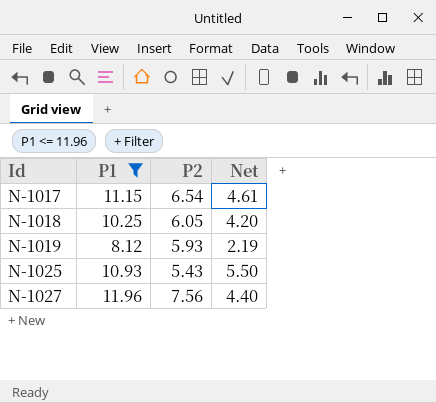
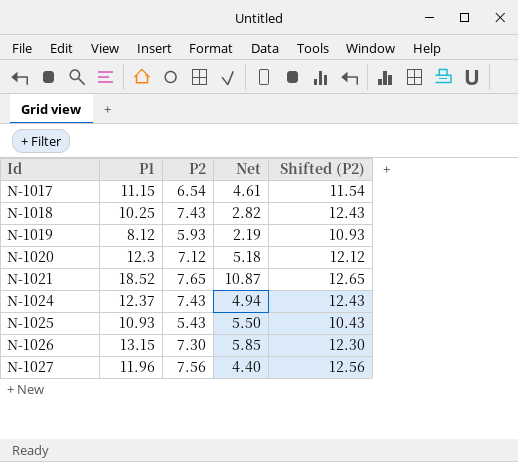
filter: P1 <= 11.96 -> none
column Shifted (P2) | formula: none -> [P2] + 5
N-1018 | P2: 6.05 -> 7.43
N-1018 | Net: 4.20 -> 2.82

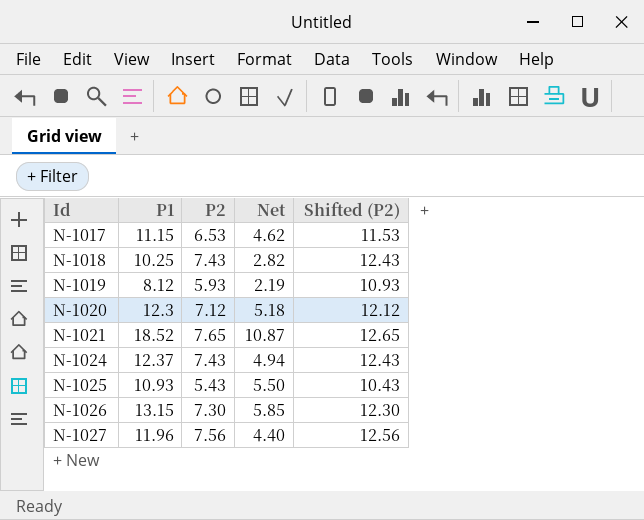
N-1017 | P2: 6.54 -> 6.53
N-1017 | Net: 4.61 -> 4.62
N-1017 | Shifted (P2): 11.54 -> 11.53

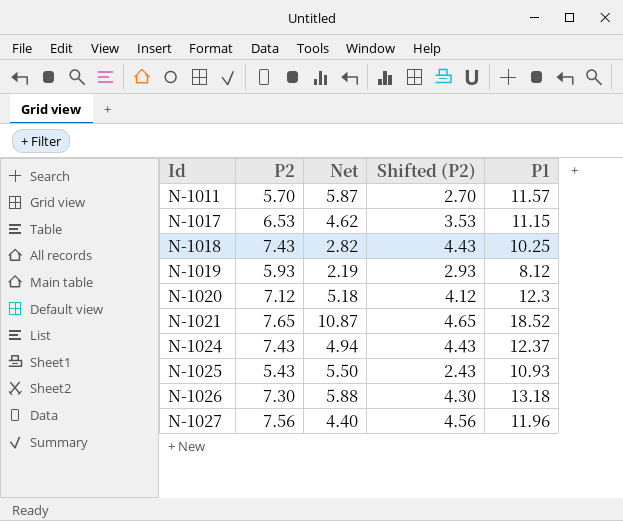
column Shifted (P2) | formula: [P2] + 5 -> [P2] - 3
column P1 | position: 2 -> 5
row N-1011: none -> 5.70 | 5.87 | 2.70 | 11.57
N-1026 | Net: 5.85 -> 5.88
N-1026 | P1: 13.15 -> 13.18

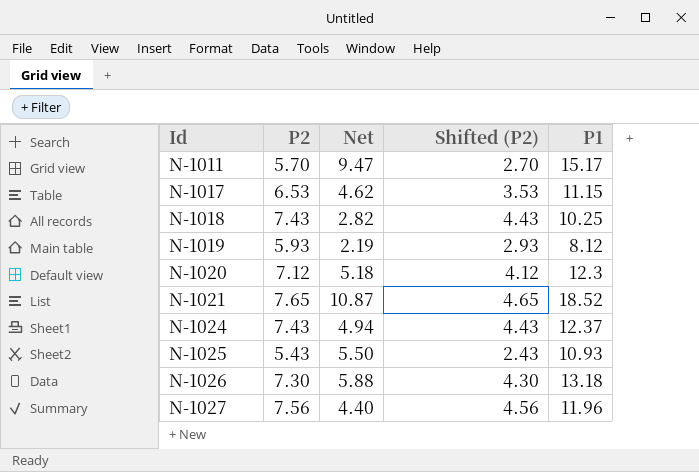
N-1011 | Net: 5.87 -> 9.47
N-1011 | P1: 11.57 -> 15.17

